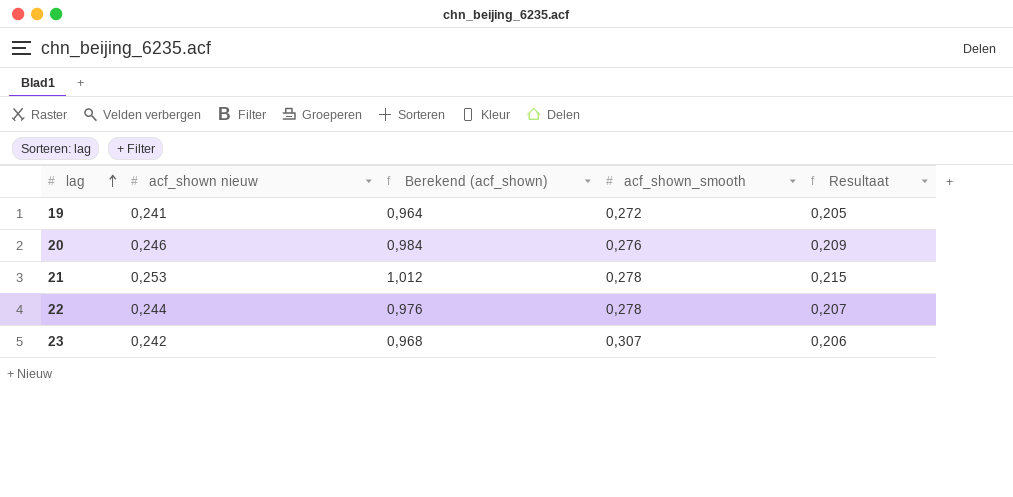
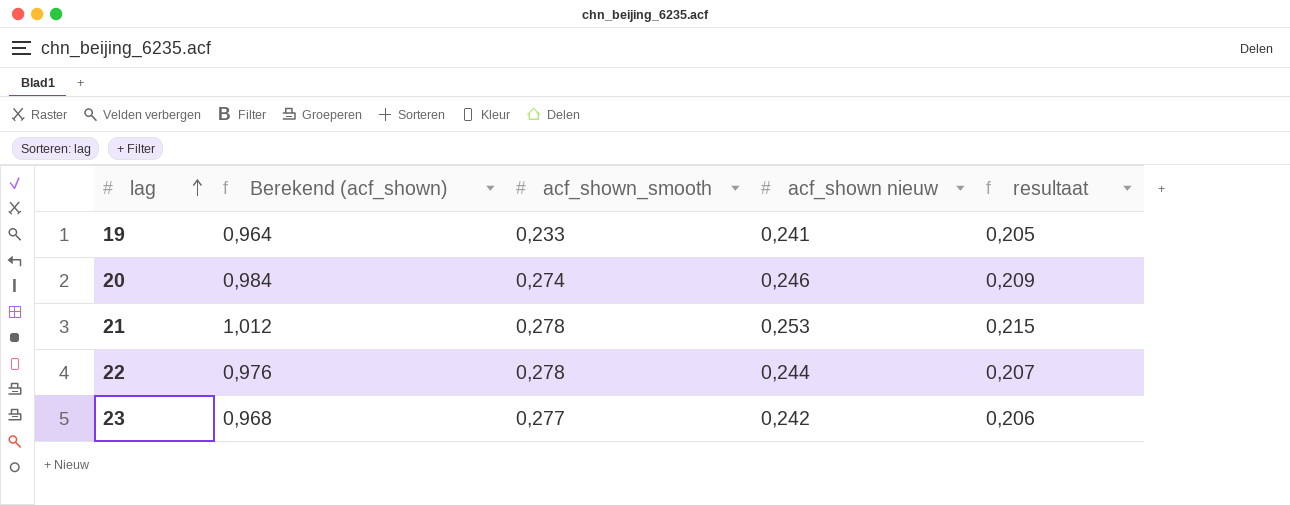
column acf_shown nieuw | position: 2 -> 4
column name: Resultaat -> resultaat
19 | acf_shown_smooth: 0,272 -> 0,233
20 | acf_shown_smooth: 0,276 -> 0,274
23 | acf_shown_smooth: 0,307 -> 0,277

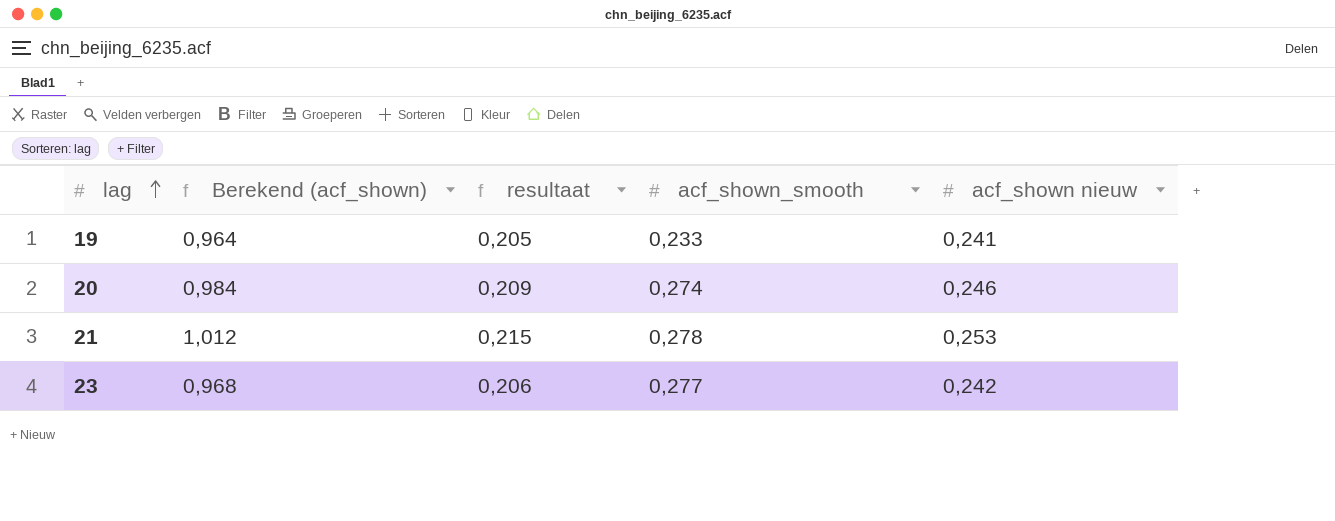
column resultaat | position: 5 -> 3
row 22: 0,976 | 0,278 | 0,244 | 0,207 -> none

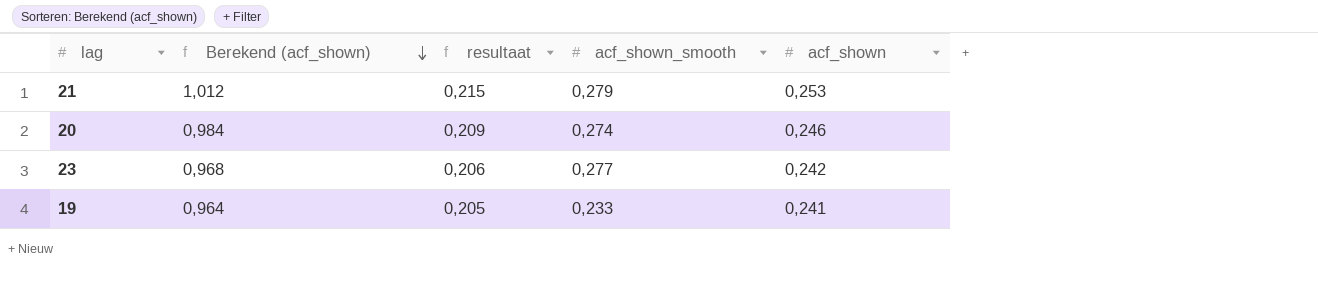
row order: lag ascending -> Berekend (acf_shown) descending
column name: acf_shown nieuw -> acf_shown
21 | acf_shown_smooth: 0,278 -> 0,279

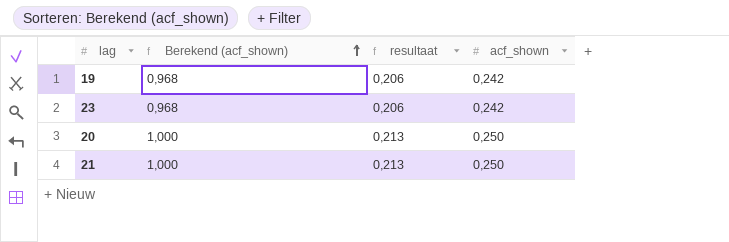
row order: Berekend (acf_shown) descending -> Berekend (acf_shown) ascending
column acf_shown_smooth | position: 4 -> none
19 | Berekend (acf_shown): 0,964 -> 0,968
19 | resultaat: 0,205 -> 0,206
19 | acf_shown: 0,241 -> 0,242
20 | Berekend (acf_shown): 0,984 -> 1,000
20 | resultaat: 0,209 -> 0,213
20 | acf_shown: 0,246 -> 0,250
21 | Berekend (acf_shown): 1,012 -> 1,000
21 | resultaat: 0,215 -> 0,213
21 | acf_shown: 0,253 -> 0,250

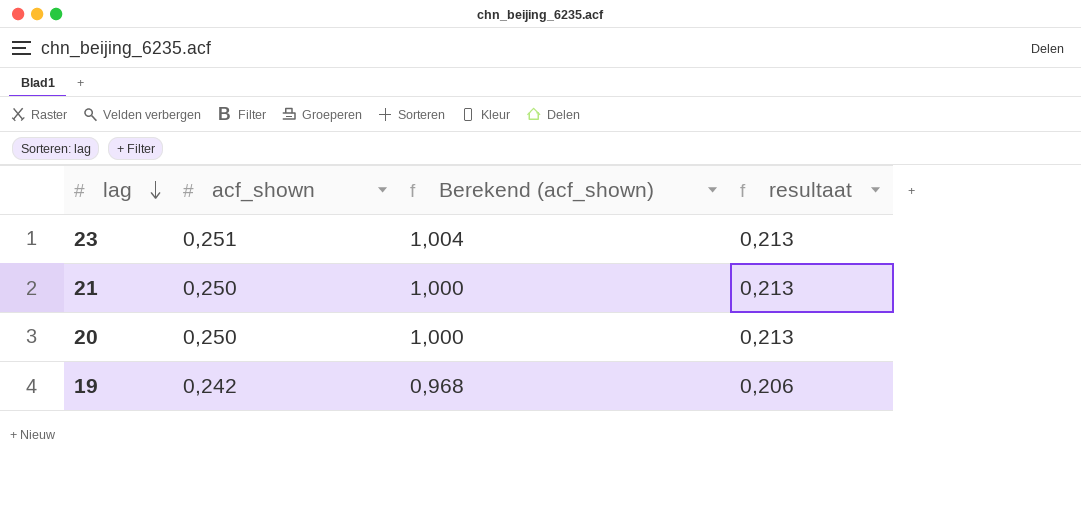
row order: Berekend (acf_shown) ascending -> lag descending
column acf_shown | position: 4 -> 2
23 | acf_shown: 0,242 -> 0,251
23 | Berekend (acf_shown): 0,968 -> 1,004
23 | resultaat: 0,206 -> 0,213

